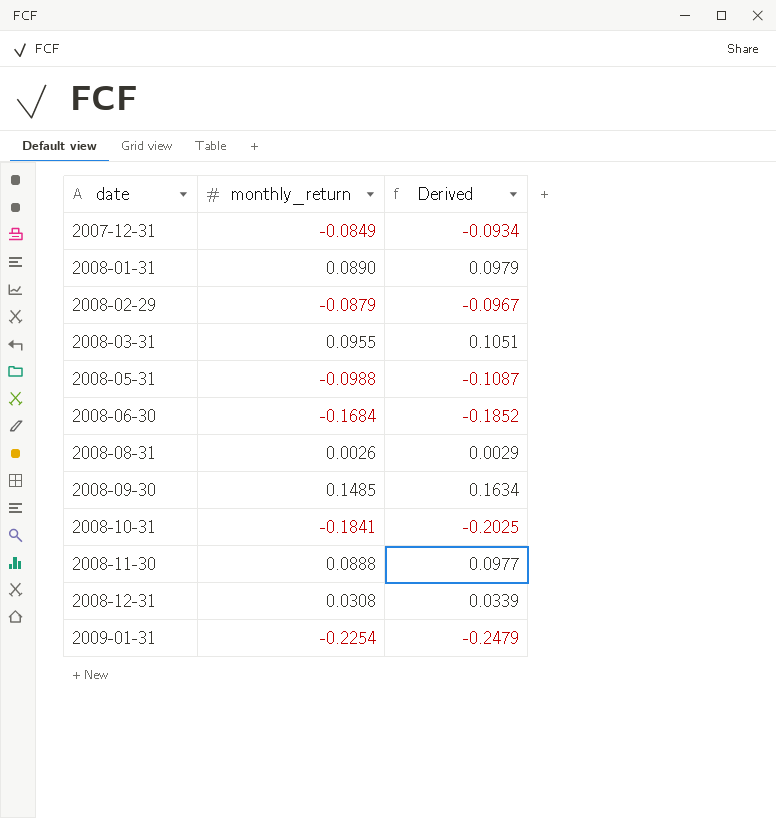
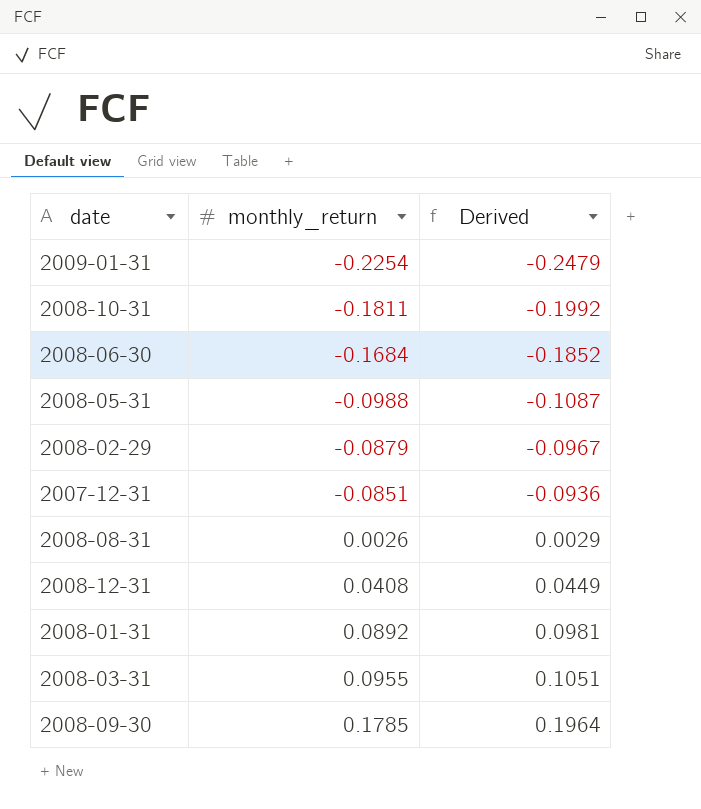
row order: date ascending -> monthly_return ascending
row 2008-11-30: 0.0888 | 0.0977 -> none
2008-10-31 | monthly_return: -0.1841 -> -0.1811
2008-10-31 | Derived: -0.2025 -> -0.1992
2007-12-31 | monthly_return: -0.0849 -> -0.0851
2007-12-31 | Derived: -0.0934 -> -0.0936
2008-12-31 | monthly_return: 0.0308 -> 0.0408
2008-12-31 | Derived: 0.0339 -> 0.0449
2008-01-31 | monthly_return: 0.0890 -> 0.0892
2008-01-31 | Derived: 0.0979 -> 0.0981
2008-09-30 | monthly_return: 0.1485 -> 0.1785
2008-09-30 | Derived: 0.1634 -> 0.1964

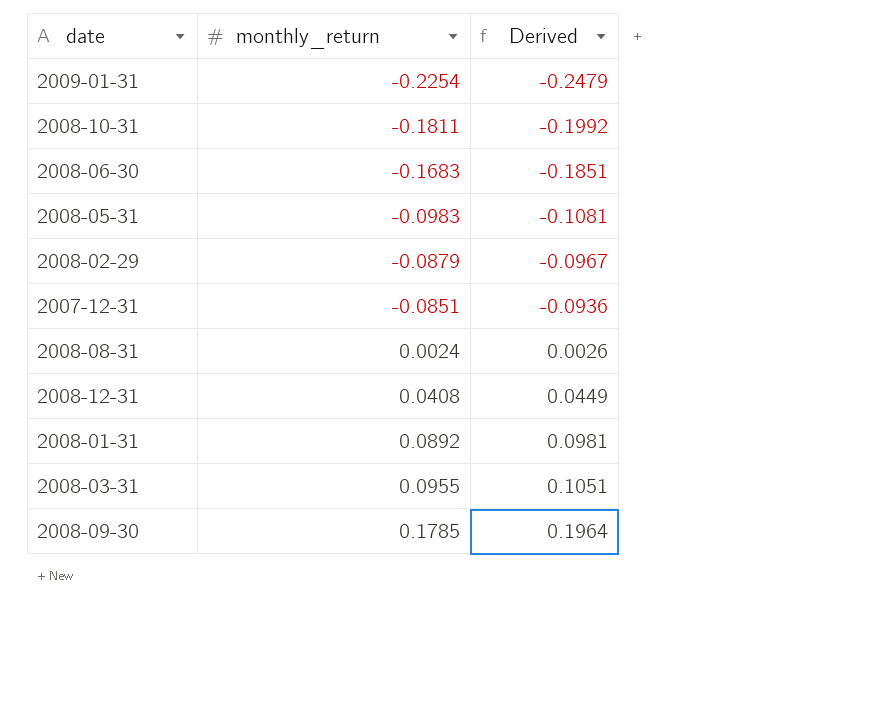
2008-06-30 | monthly_return: -0.1684 -> -0.1683
2008-06-30 | Derived: -0.1852 -> -0.1851
2008-05-31 | monthly_return: -0.0988 -> -0.0983
2008-05-31 | Derived: -0.1087 -> -0.1081
2008-08-31 | monthly_return: 0.0026 -> 0.0024
2008-08-31 | Derived: 0.0029 -> 0.0026

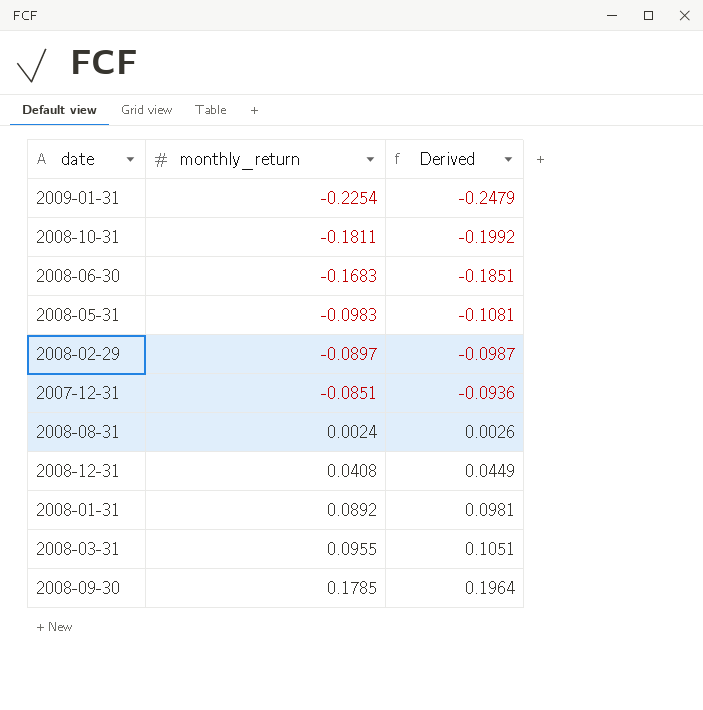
2008-02-29 | monthly_return: -0.0879 -> -0.0897
2008-02-29 | Derived: -0.0967 -> -0.0987

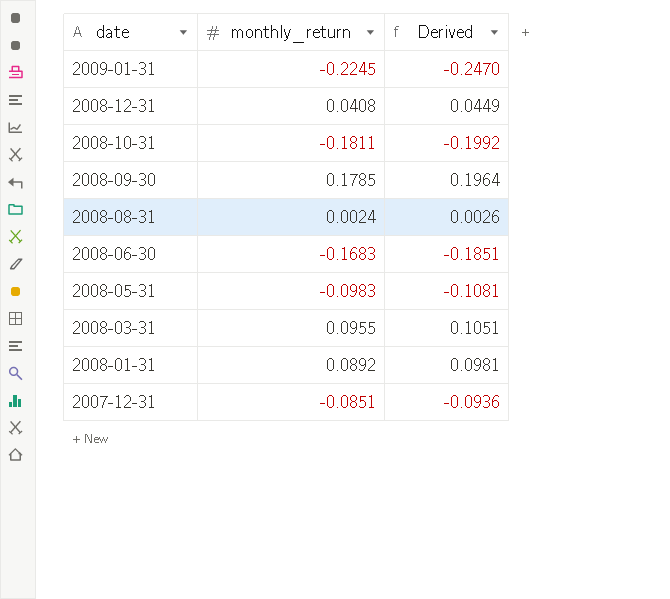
row order: monthly_return ascending -> date descending
row 2008-02-29: -0.0897 | -0.0987 -> none
2009-01-31 | monthly_return: -0.2254 -> -0.2245
2009-01-31 | Derived: -0.2479 -> -0.2470

